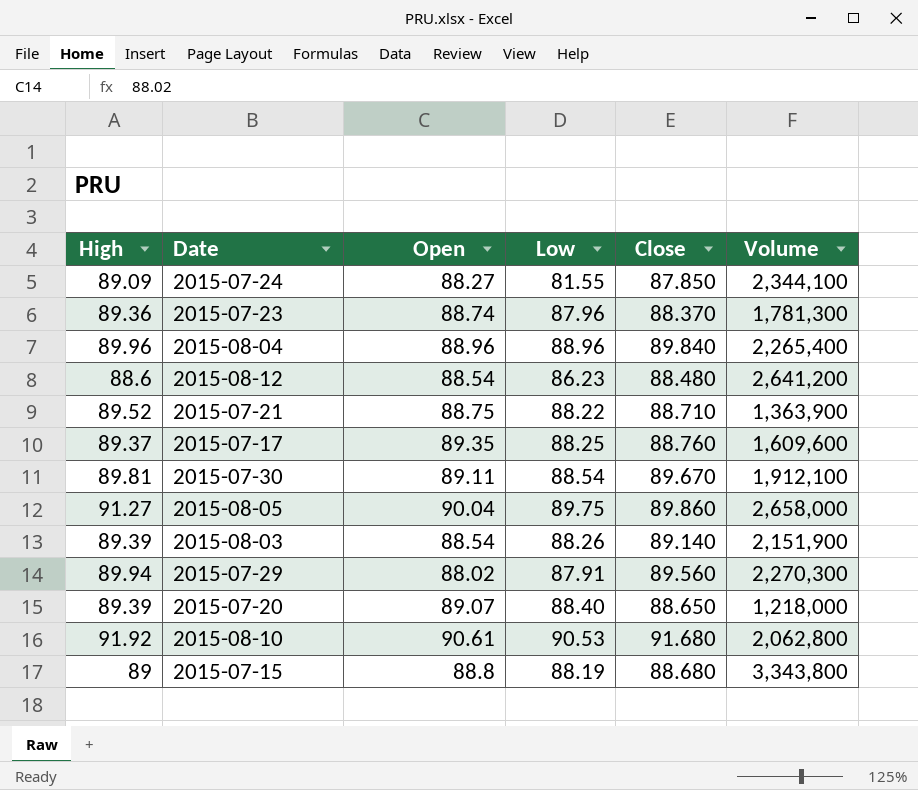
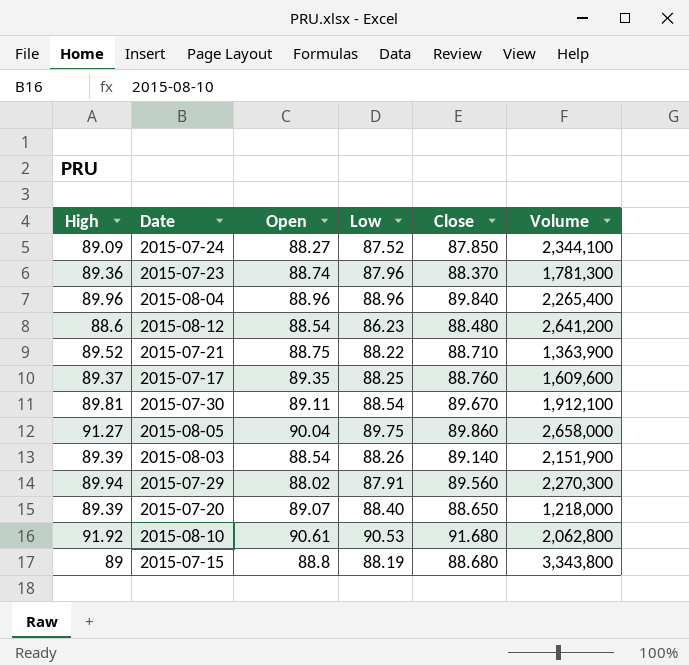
2015-07-24 | Low: 81.55 -> 87.52

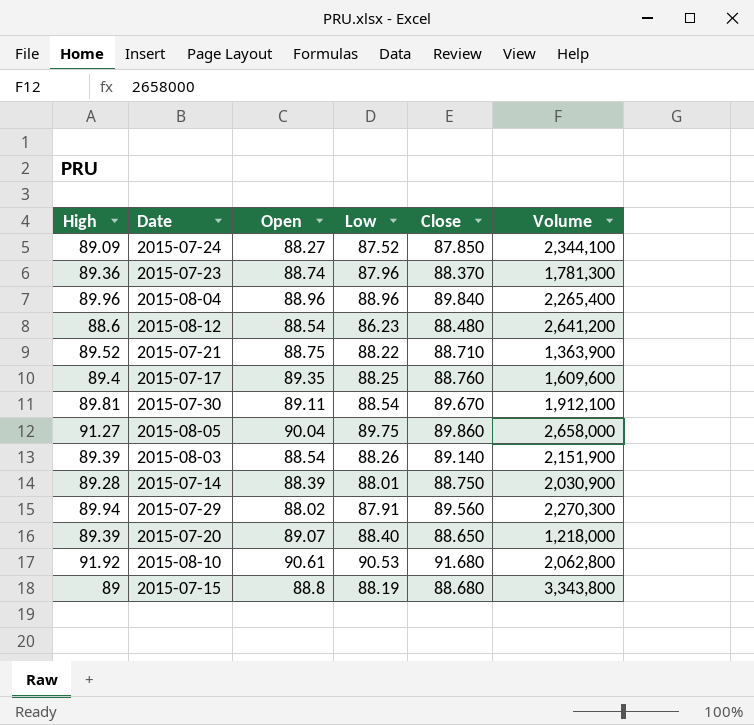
2015-07-17 | High: 89.37 -> 89.4
row 2015-07-14: none -> 89.28 | 88.39 | 88.01 | 88.750 | 2,030,900

